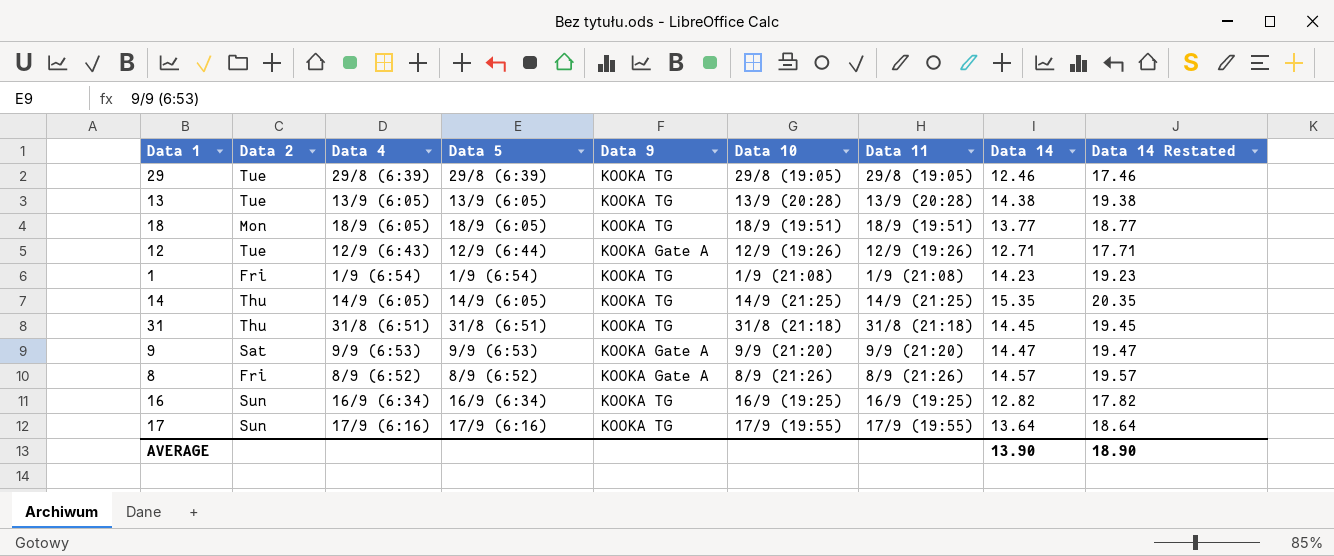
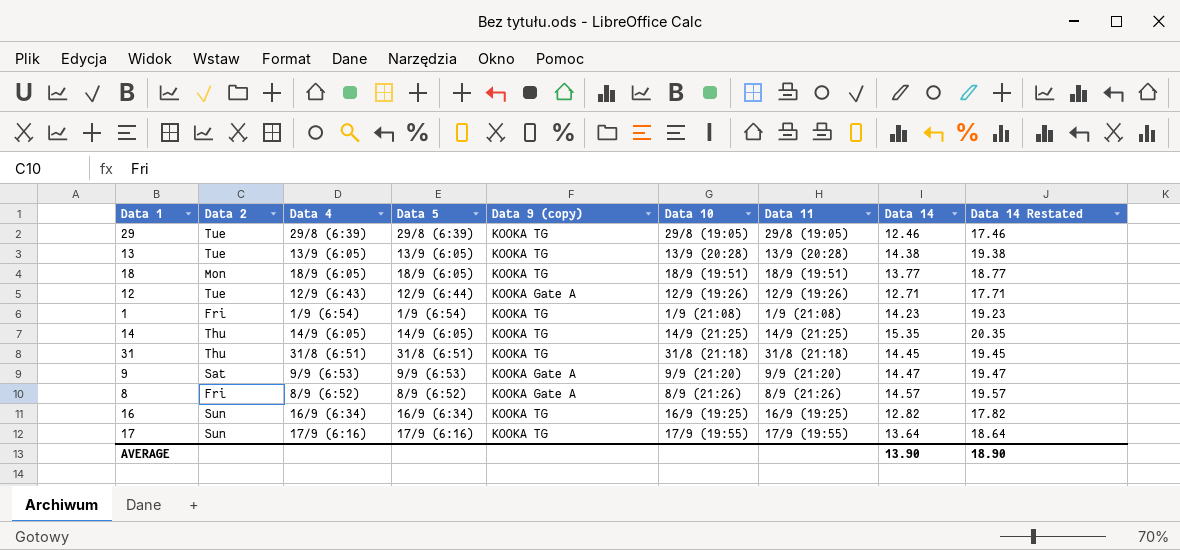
column name: Data 9 -> Data 9 (copy)

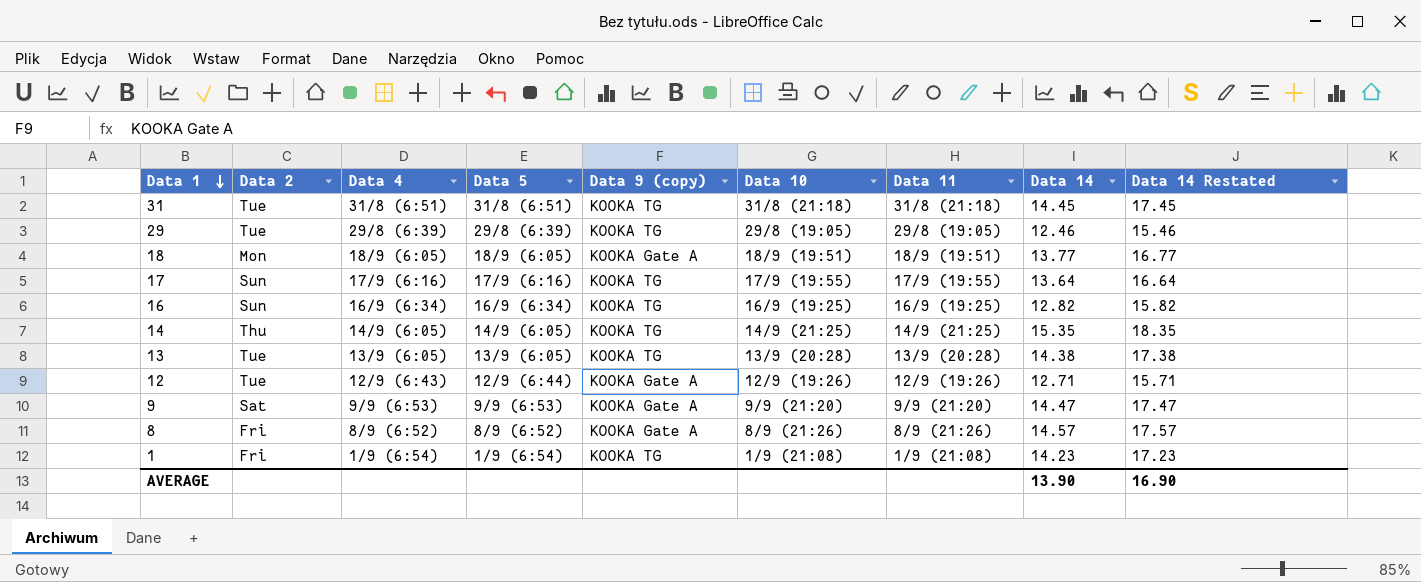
row order: none -> Data 1 descending
column Data 14 Restated | formula: [Data 14] + 5 -> [Data 14] + 3
31 | Data 2: Thu -> Tue
18 | Data 9 (copy): KOOKA TG -> KOOKA Gate A
AVERAGE | Data 14 Restated: 18.90 -> 16.90

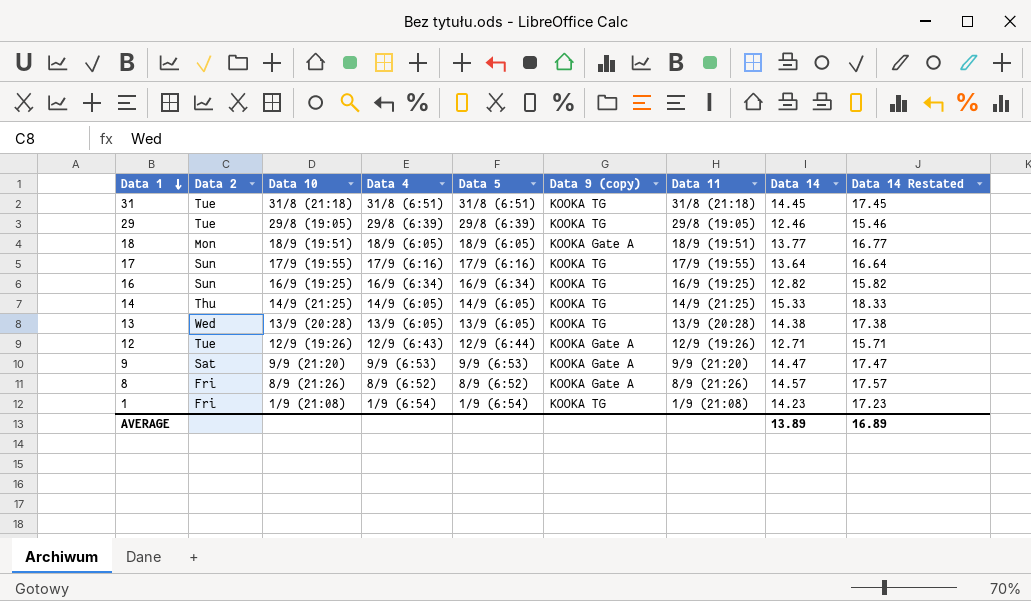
column Data 10 | position: 6 -> 3
14 | Data 14: 15.35 -> 15.33
14 | Data 14 Restated: 18.35 -> 18.33
13 | Data 2: Tue -> Wed
AVERAGE | Data 14: 13.90 -> 13.89
AVERAGE | Data 14 Restated: 16.90 -> 16.89

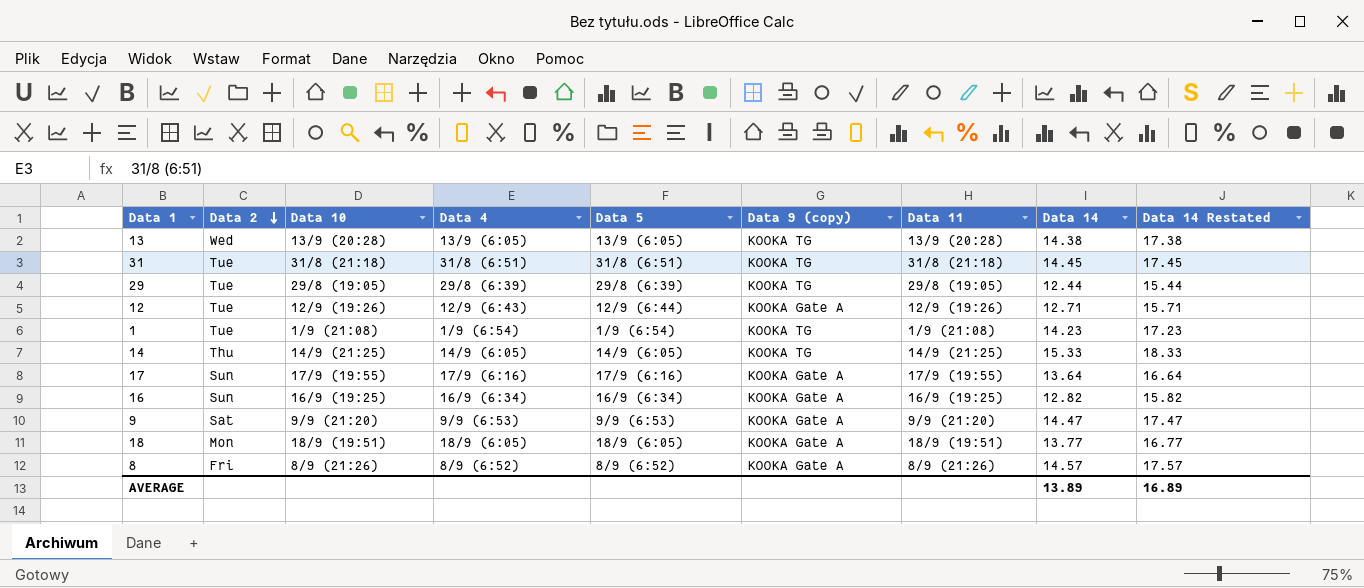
row order: Data 1 descending -> Data 2 descending
29 | Data 14: 12.46 -> 12.44
29 | Data 14 Restated: 15.46 -> 15.44
1 | Data 2: Fri -> Tue
17 | Data 9 (copy): KOOKA TG -> KOOKA Gate A
16 | Data 9 (copy): KOOKA TG -> KOOKA Gate A

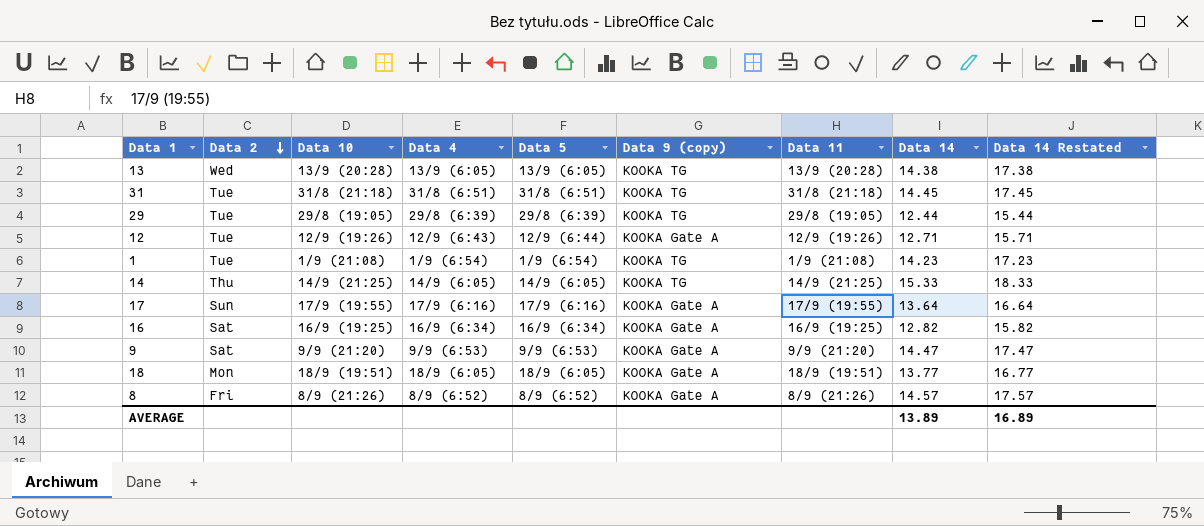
16 | Data 2: Sun -> Sat

